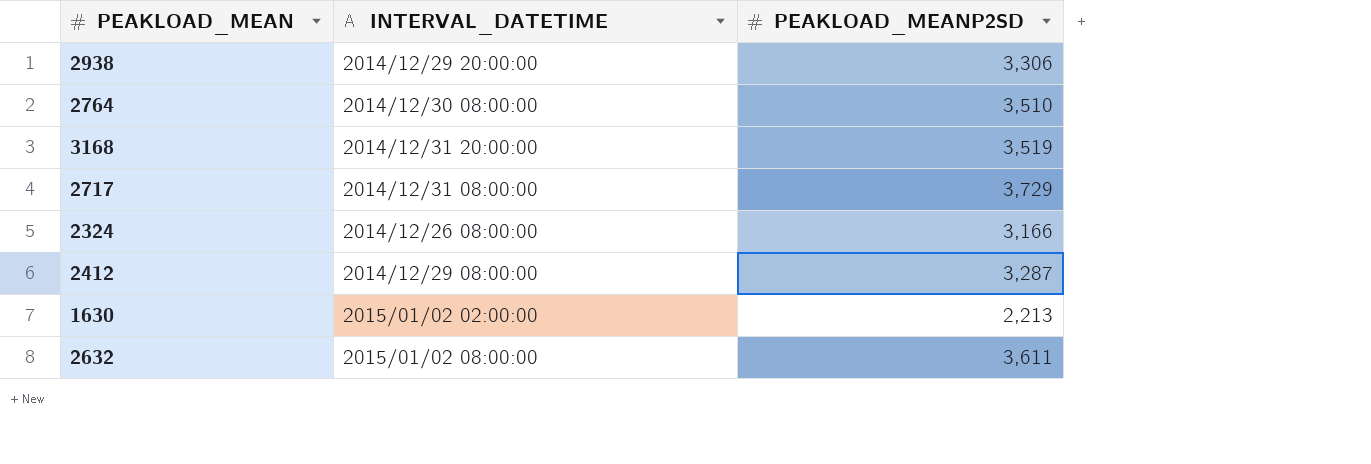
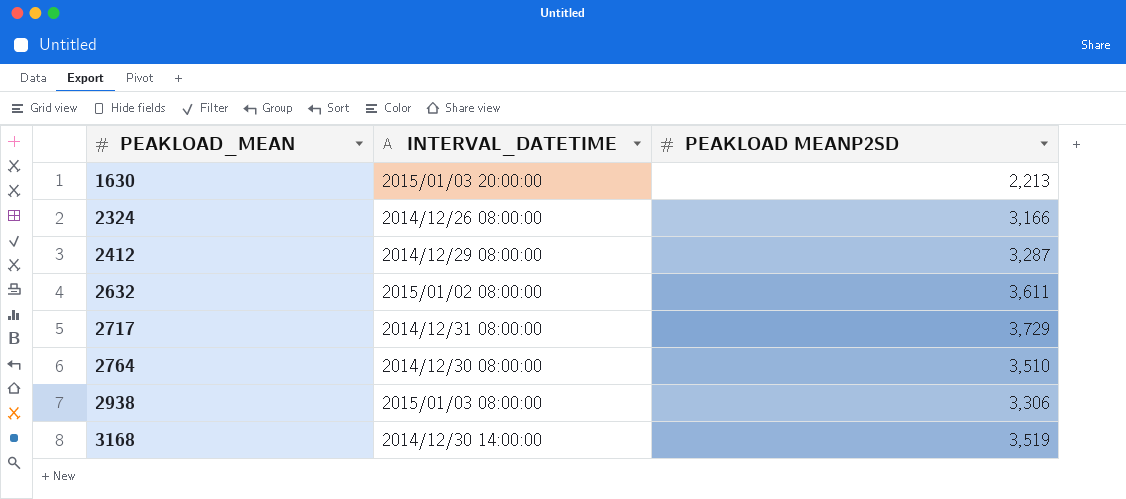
row order: none -> PEAKLOAD_MEAN ascending
column name: PEAKLOAD_MEANP2SD -> PEAKLOAD MEANP2SD
1630 | INTERVAL_DATETIME: 2015/01/02 02:00:00 -> 2015/01/03 20:00:00
2938 | INTERVAL_DATETIME: 2014/12/29 20:00:00 -> 2015/01/03 08:00:00
3168 | INTERVAL_DATETIME: 2014/12/31 20:00:00 -> 2014/12/30 14:00:00

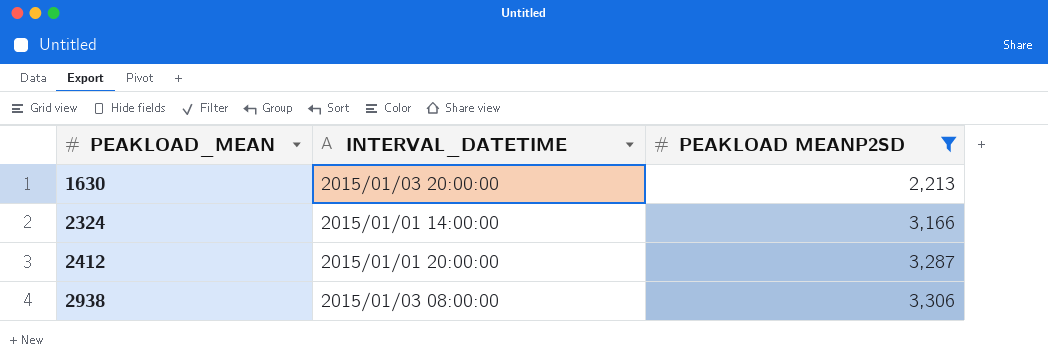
filter: none -> PEAKLOAD MEANP2SD <= 3,306
2324 | INTERVAL_DATETIME: 2014/12/26 08:00:00 -> 2015/01/01 14:00:00
2412 | INTERVAL_DATETIME: 2014/12/29 08:00:00 -> 2015/01/01 20:00:00

